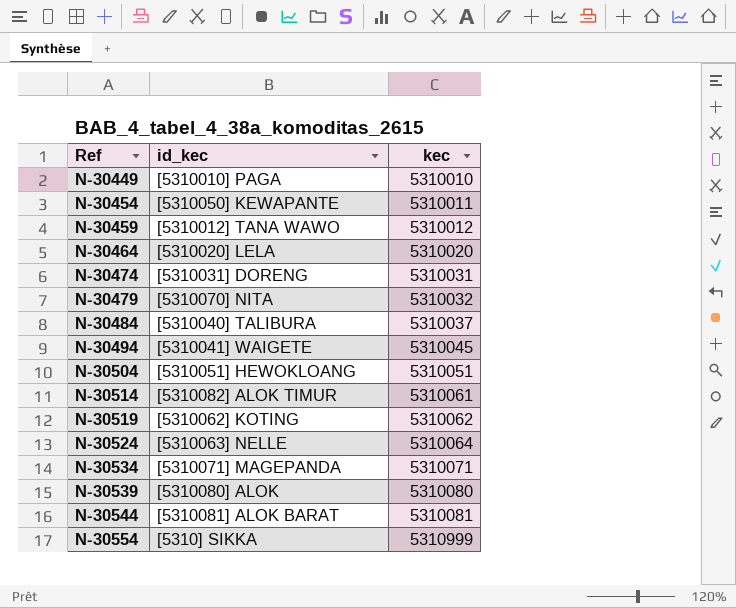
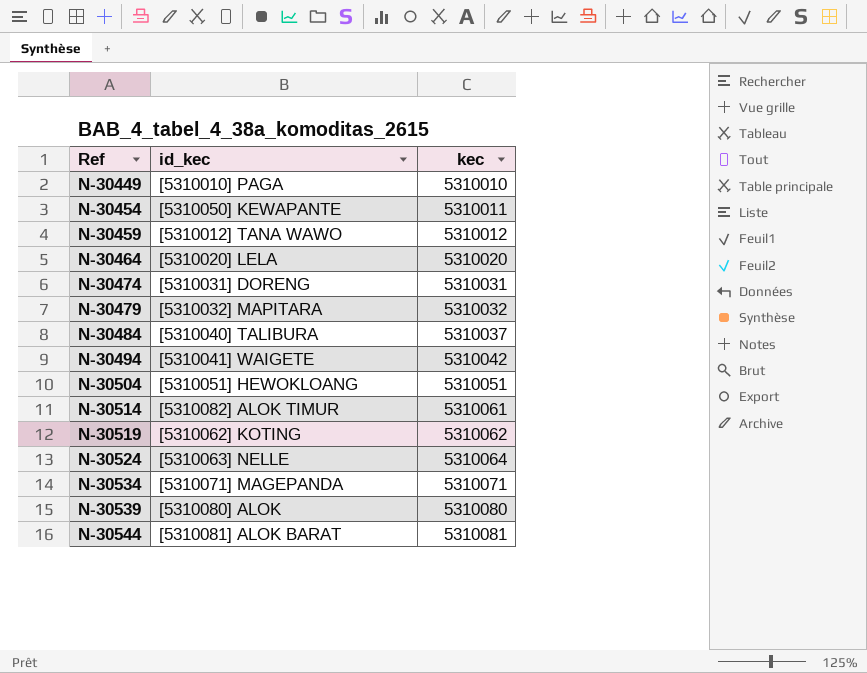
row N-30554: [5310] SIKKA | 5310999 -> none
N-30479 | id_kec: [5310070] NITA -> [5310032] MAPITARA
N-30494 | kec: 5310045 -> 5310042

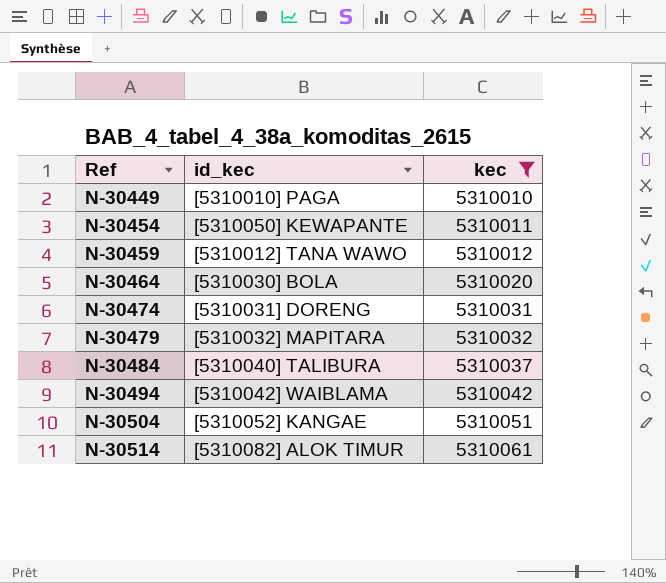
filter: none -> kec <= 5310061
N-30464 | id_kec: [5310020] LELA -> [5310030] BOLA
N-30494 | id_kec: [5310041] WAIGETE -> [5310042] WAIBLAMA
N-30504 | id_kec: [5310051] HEWOKLOANG -> [5310052] KANGAE

